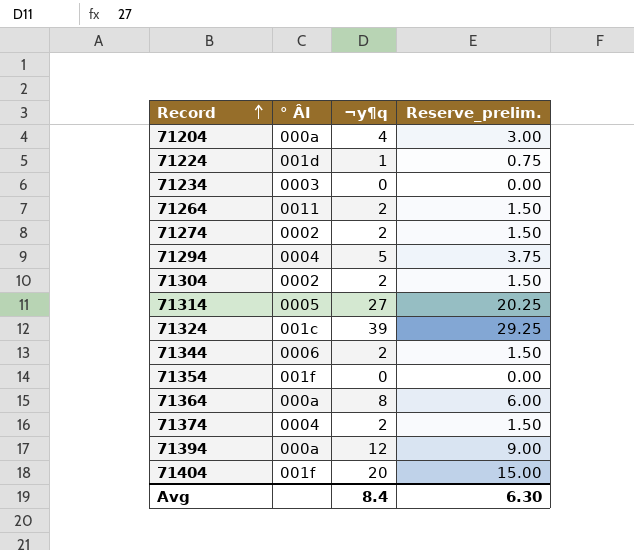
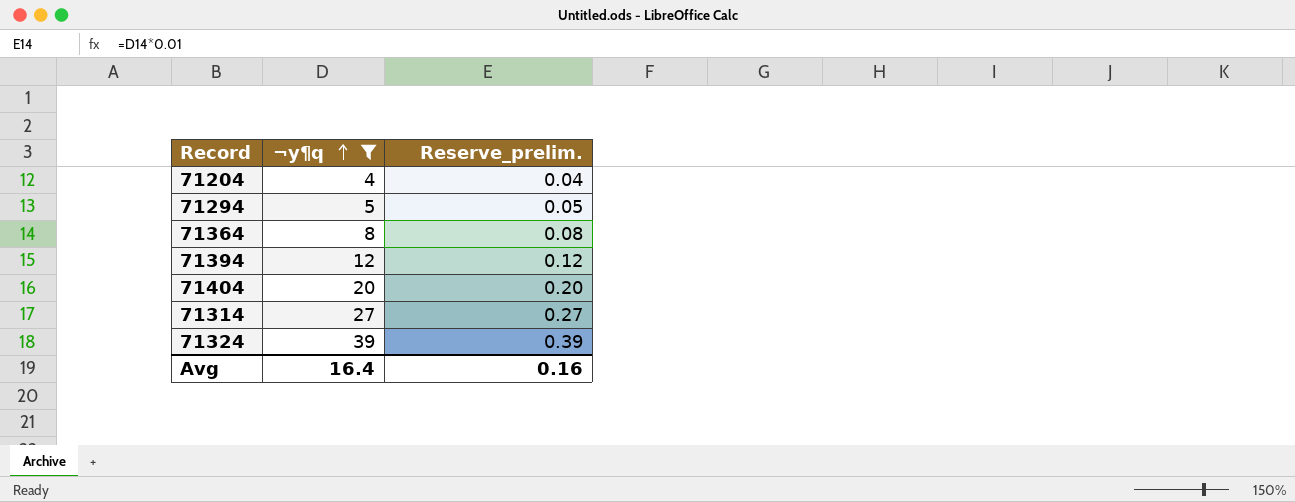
filter: none -> ¬y¶q >= 4
row order: Record ascending -> ¬y¶q ascending
column ° ÂI | position: 2 -> none
column Reserve_prelim. | formula: [¬y¶q] * 0.75 -> [¬y¶q] * 0.01
Avg | ¬y¶q: 8.4 -> 16.4
Avg | Reserve_prelim.: 6.30 -> 0.16

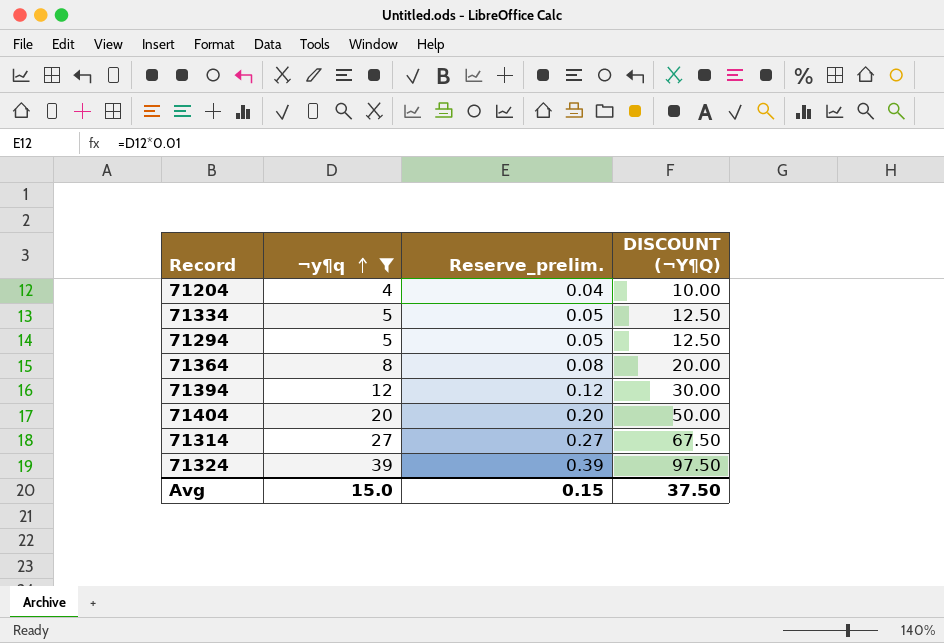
column DISCOUNT (¬Y¶Q) | formula: none -> [¬y¶q] * 2.5
row 71334: none -> 5 | 0.05 | 12.50
Avg | ¬y¶q: 16.4 -> 15.0
Avg | Reserve_prelim.: 0.16 -> 0.15

